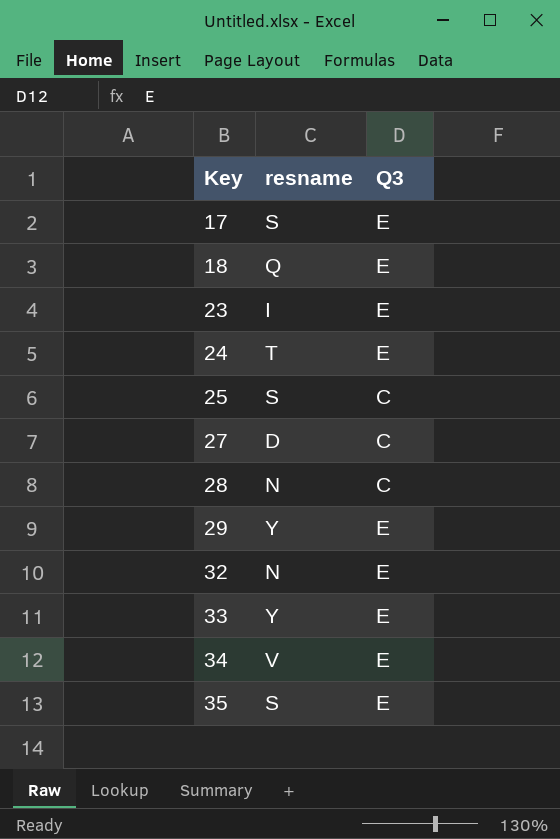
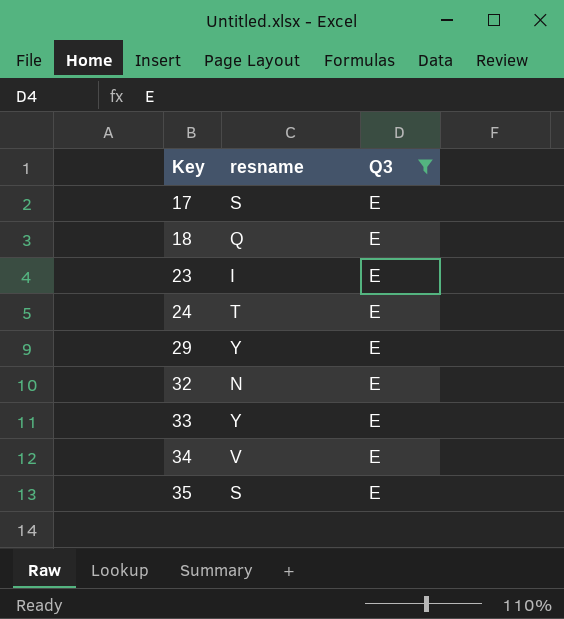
filter: none -> Q3 = E

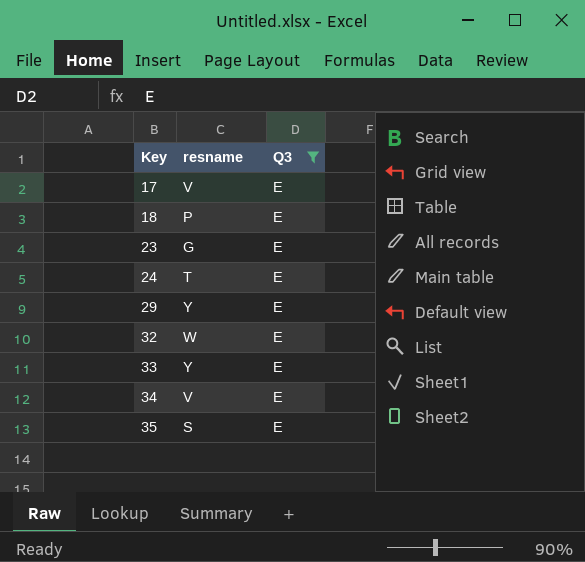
17 | resname: S -> V
18 | resname: Q -> P
23 | resname: I -> G
32 | resname: N -> W

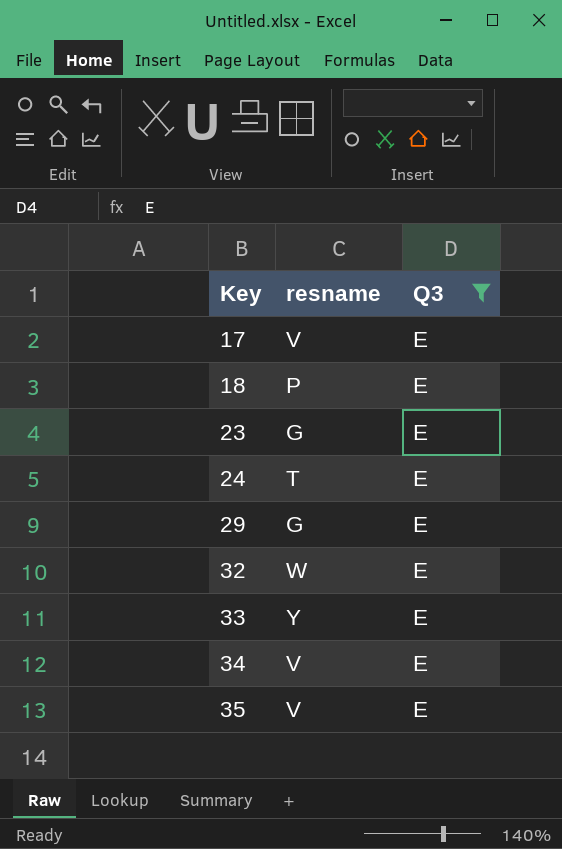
29 | resname: Y -> G
35 | resname: S -> V

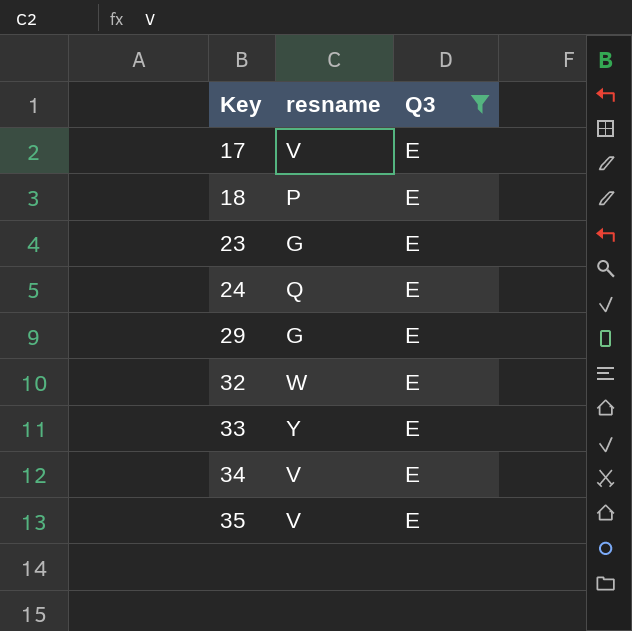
24 | resname: T -> Q

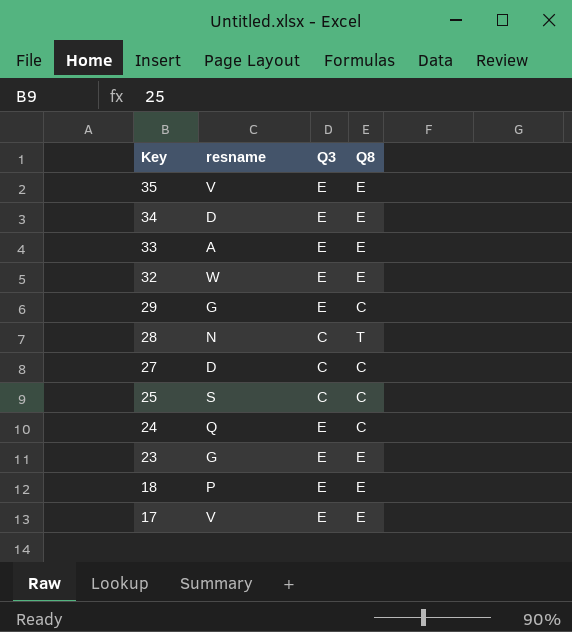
filter: Q3 = E -> none
row order: Key ascending -> Key descending
column Q8 | position: none -> 4
34 | resname: V -> D
33 | resname: Y -> A

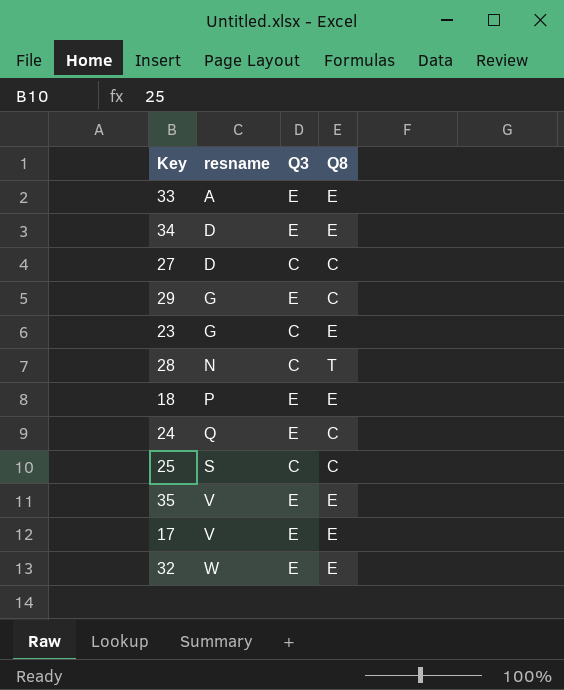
row order: Key descending -> resname ascending
23 | Q3: E -> C

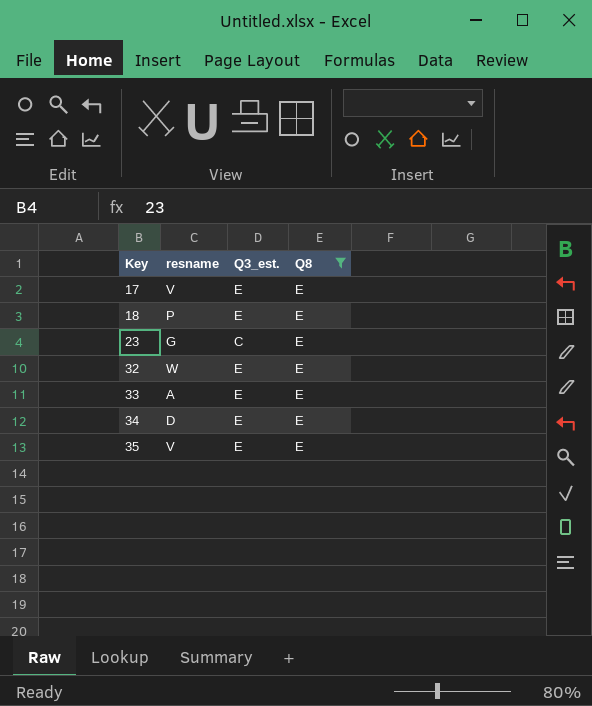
filter: none -> Q8 = E
row order: resname ascending -> Key ascending
column name: Q3 -> Q3_est.

